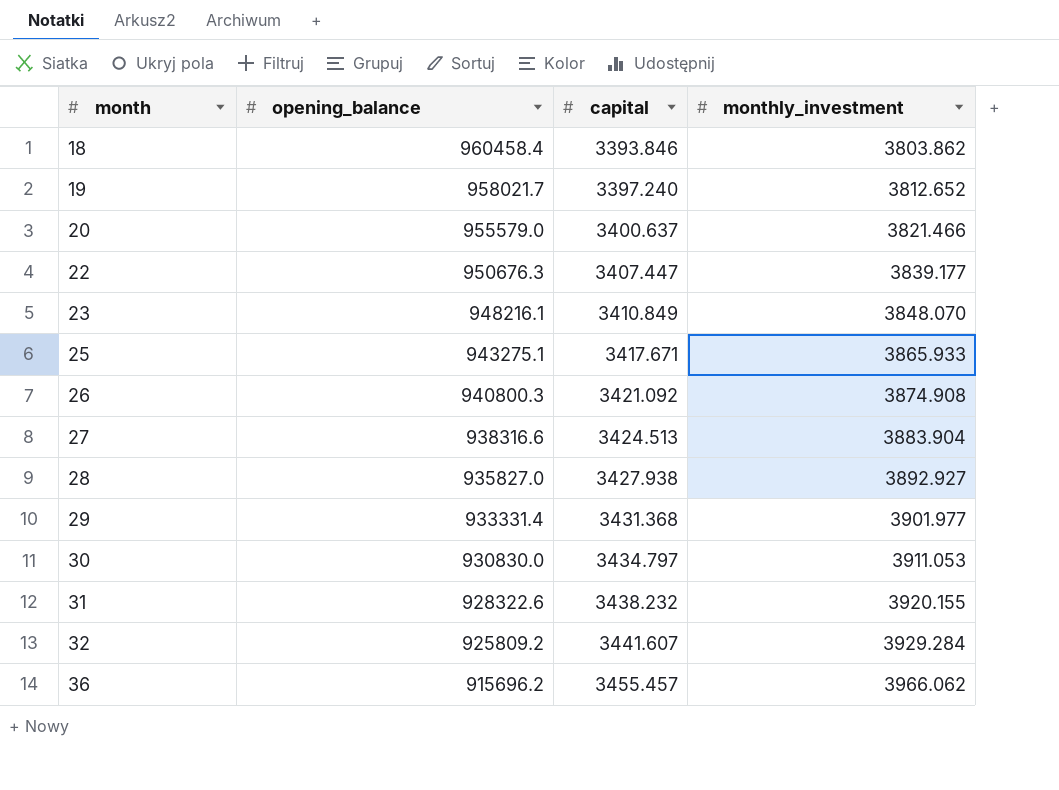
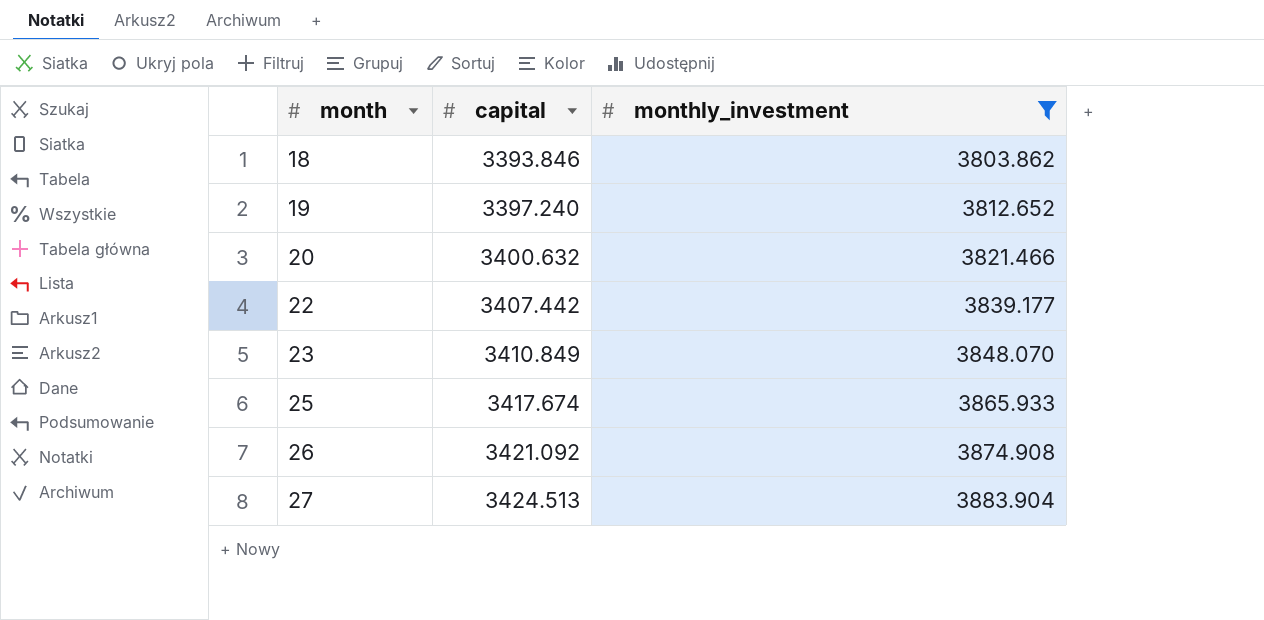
filter: none -> monthly_investment <= 3883.904
column opening_balance | position: 2 -> none
20 | capital: 3400.637 -> 3400.632
22 | capital: 3407.447 -> 3407.442
25 | capital: 3417.671 -> 3417.674

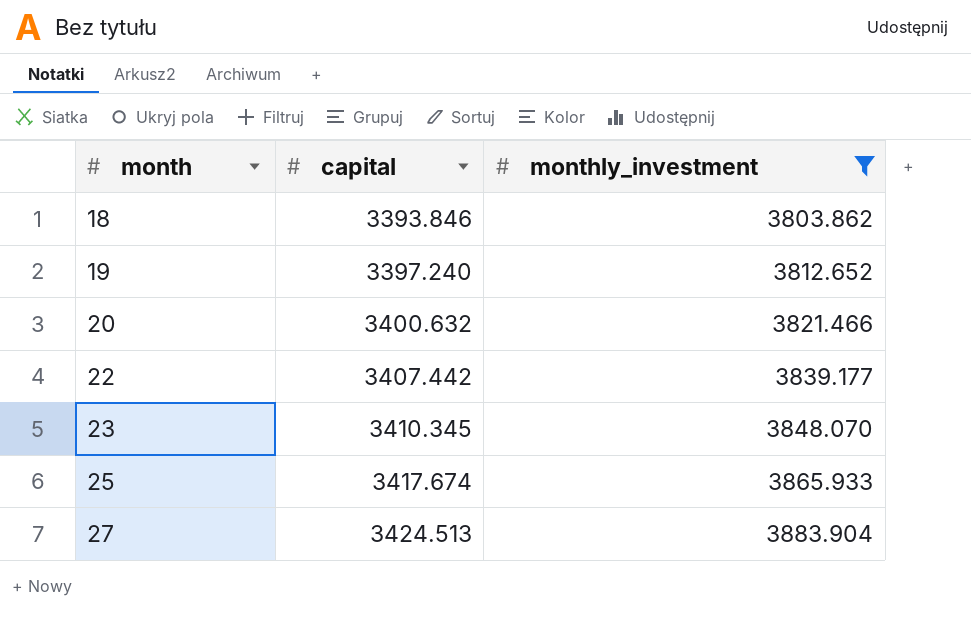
row 26: 3421.092 | 3874.908 -> none
23 | capital: 3410.849 -> 3410.345

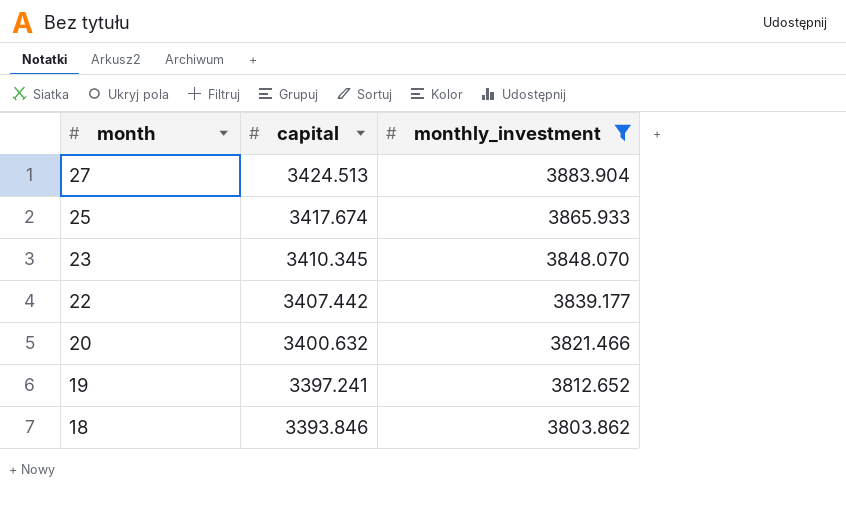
row order: month ascending -> month descending
19 | capital: 3397.240 -> 3397.241

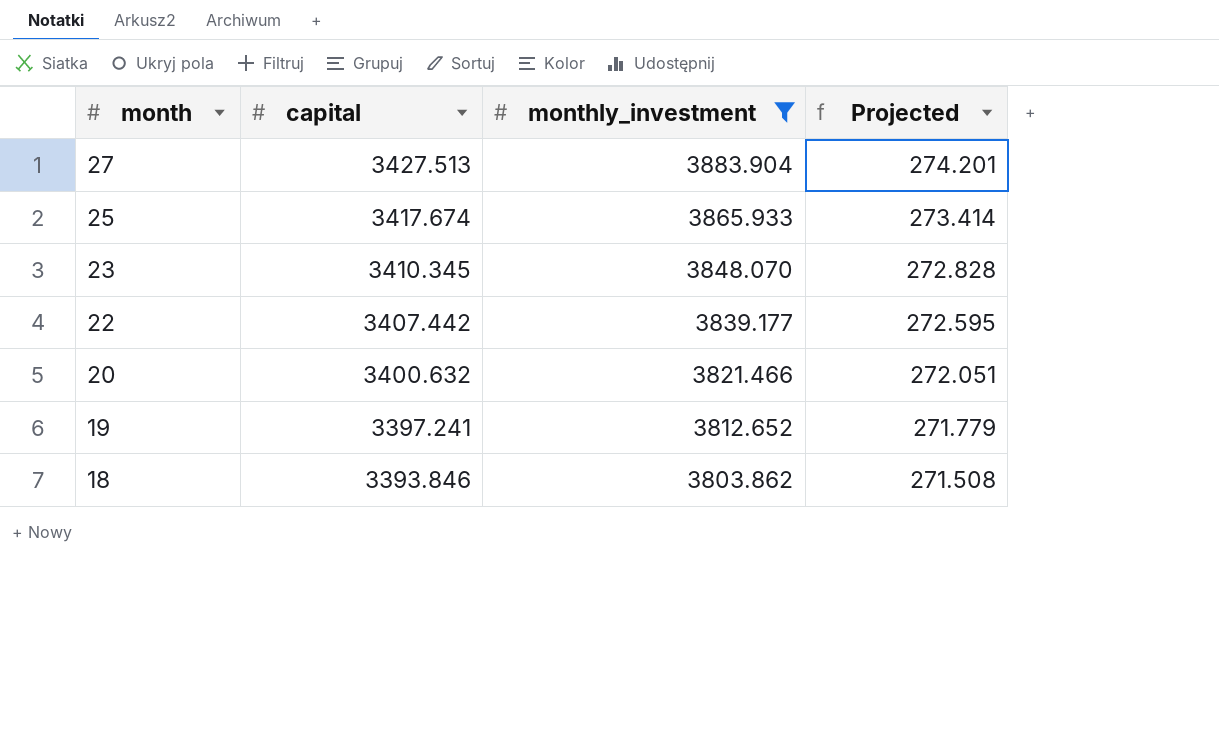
column Projected | formula: none -> [capital] * 0.08
27 | capital: 3424.513 -> 3427.513

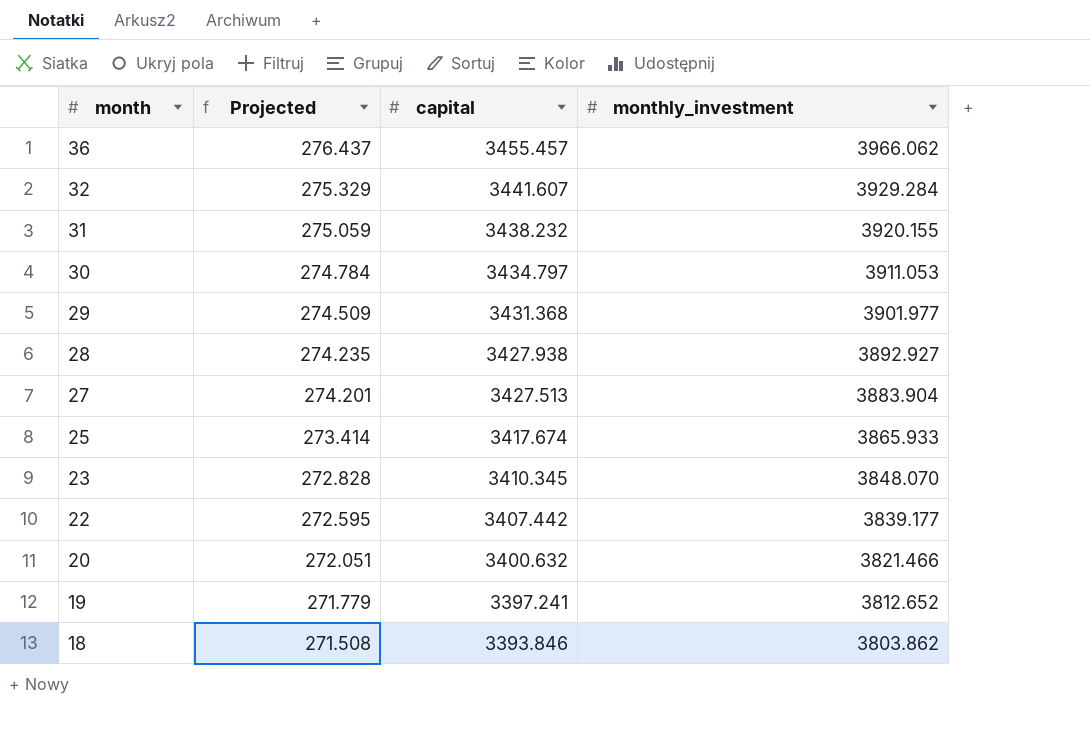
filter: monthly_investment <= 3883.904 -> none
column Projected | position: 4 -> 2

